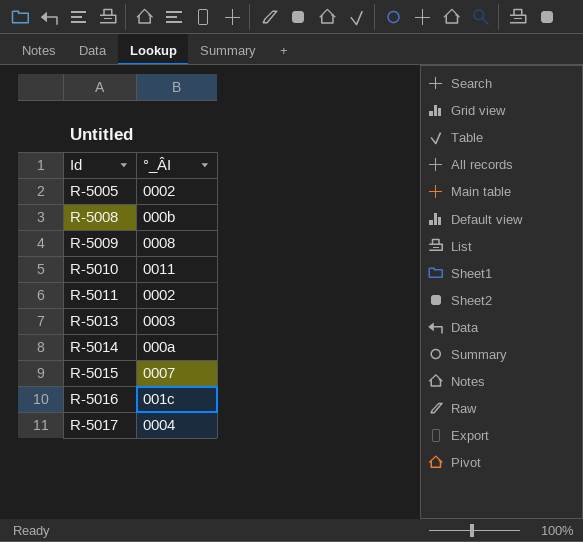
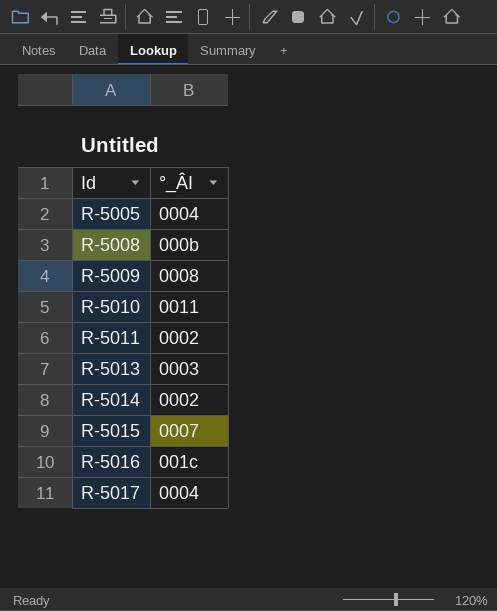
R-5005 | °_ÂI: 0002 -> 0004
R-5014 | °_ÂI: 000a -> 0002

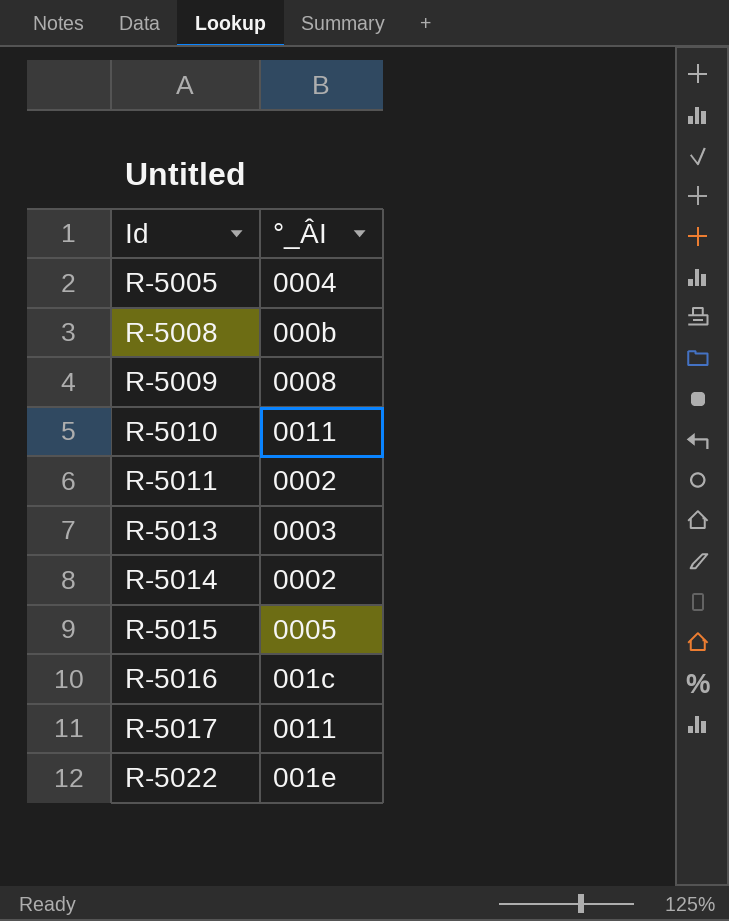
R-5015 | °_ÂI: 0007 -> 0005
R-5017 | °_ÂI: 0004 -> 0011
row R-5022: none -> 001e

